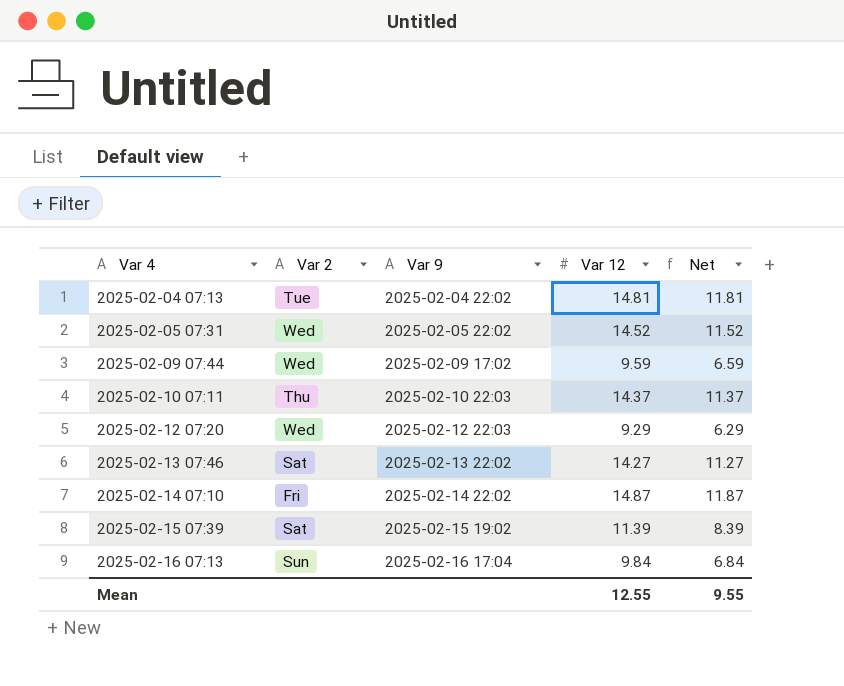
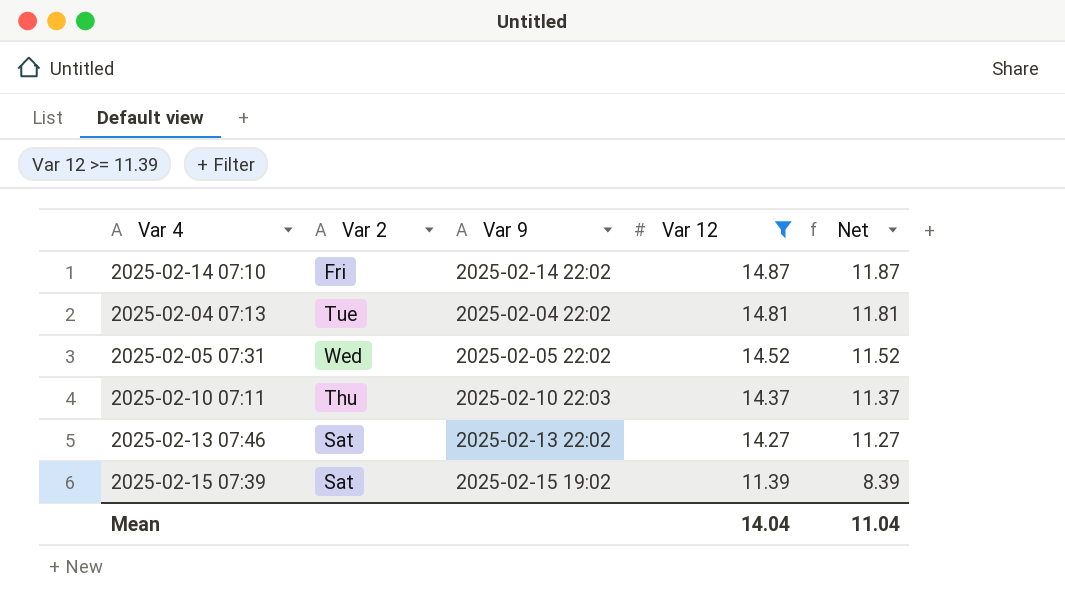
filter: none -> Var 12 >= 11.39
row order: Var 4 ascending -> Var 12 descending
Mean | Var 12: 12.55 -> 14.04
Mean | Net: 9.55 -> 11.04

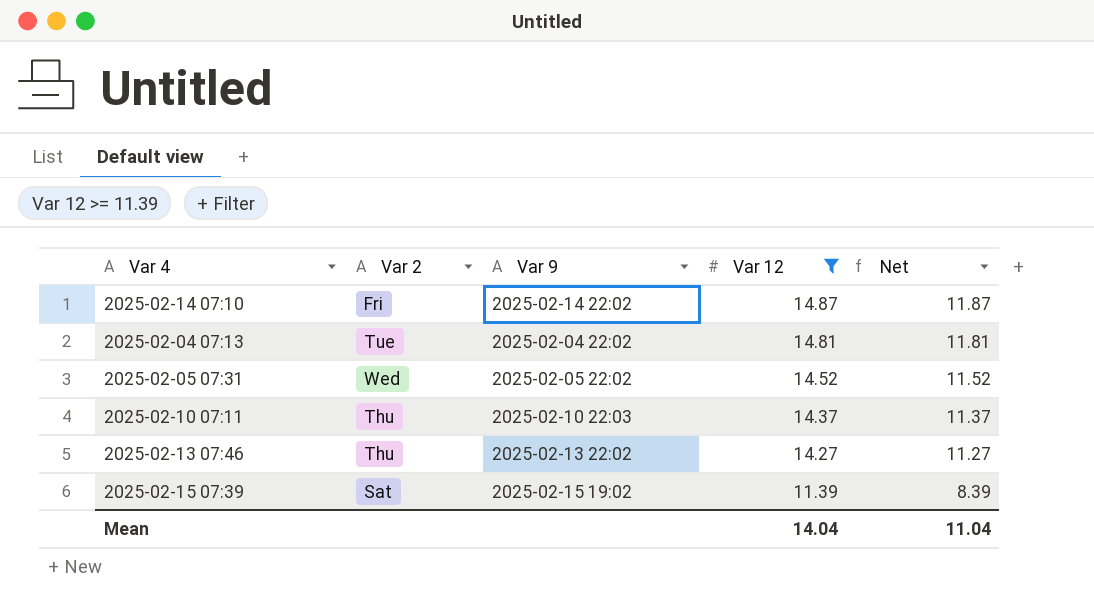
2025-02-13 07:46 | Var 2: Sat -> Thu

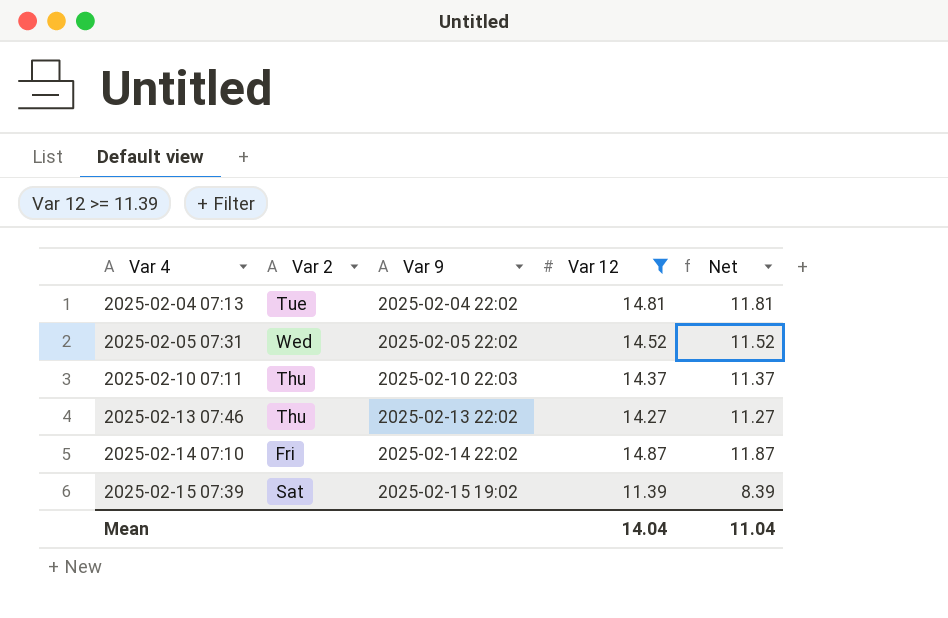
row order: Var 12 descending -> Var 4 ascending

